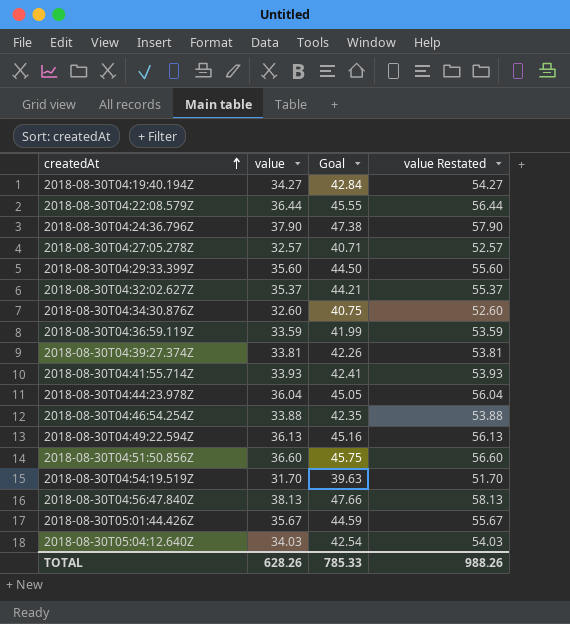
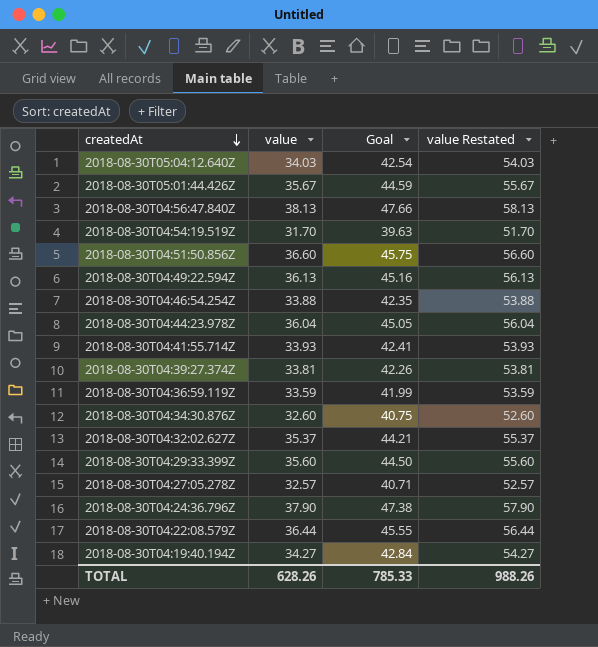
row order: createdAt ascending -> createdAt descending

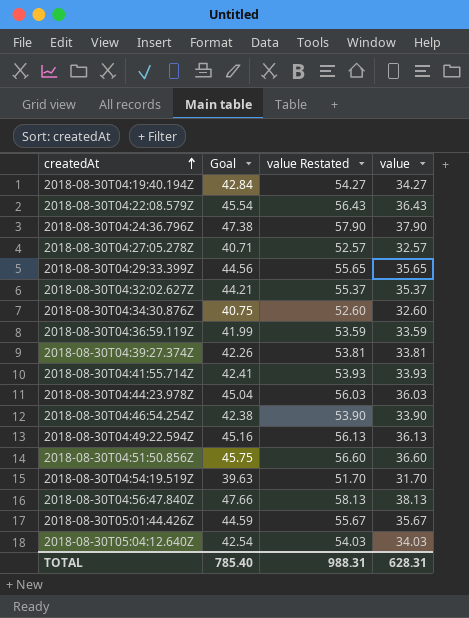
row order: createdAt descending -> createdAt ascending
column value | position: 2 -> 4
2018-08-30T04:22:08.579Z | Goal: 45.55 -> 45.54
2018-08-30T04:22:08.579Z | value Restated: 56.44 -> 56.43
2018-08-30T04:22:08.579Z | value: 36.44 -> 36.43
2018-08-30T04:29:33.399Z | Goal: 44.50 -> 44.56
2018-08-30T04:29:33.399Z | value Restated: 55.60 -> 55.65
2018-08-30T04:29:33.399Z | value: 35.60 -> 35.65
2018-08-30T04:44:23.978Z | Goal: 45.05 -> 45.04
2018-08-30T04:44:23.978Z | value Restated: 56.04 -> 56.03
2018-08-30T04:44:23.978Z | value: 36.04 -> 36.03
2018-08-30T04:46:54.254Z | Goal: 42.35 -> 42.38
2018-08-30T04:46:54.254Z | value Restated: 53.88 -> 53.90
2018-08-30T04:46:54.254Z | value: 33.88 -> 33.90
TOTAL | Goal: 785.33 -> 785.40
TOTAL | value Restated: 988.26 -> 988.31
TOTAL | value: 628.26 -> 628.31

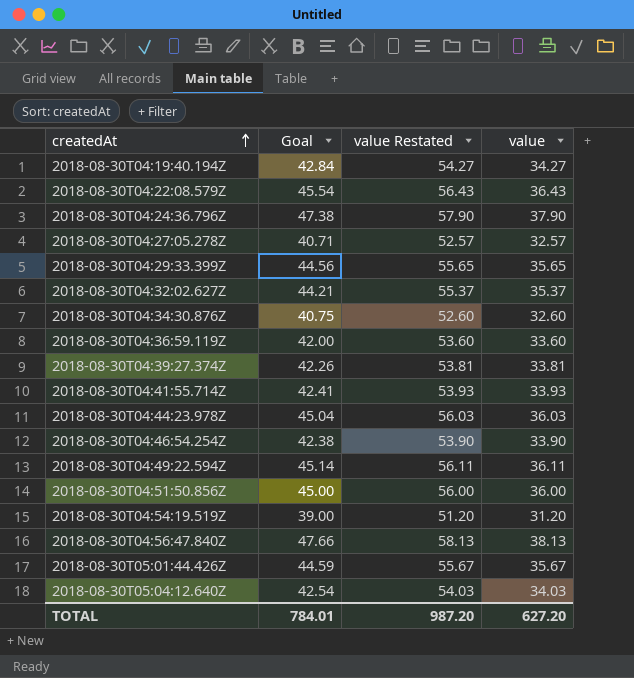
2018-08-30T04:36:59.119Z | Goal: 41.99 -> 42.00
2018-08-30T04:36:59.119Z | value Restated: 53.59 -> 53.60
2018-08-30T04:36:59.119Z | value: 33.59 -> 33.60
2018-08-30T04:49:22.594Z | Goal: 45.16 -> 45.14
2018-08-30T04:49:22.594Z | value Restated: 56.13 -> 56.11
2018-08-30T04:49:22.594Z | value: 36.13 -> 36.11
2018-08-30T04:51:50.856Z | Goal: 45.75 -> 45.00
2018-08-30T04:51:50.856Z | value Restated: 56.60 -> 56.00
2018-08-30T04:51:50.856Z | value: 36.60 -> 36.00
2018-08-30T04:54:19.519Z | Goal: 39.63 -> 39.00
2018-08-30T04:54:19.519Z | value Restated: 51.70 -> 51.20
2018-08-30T04:54:19.519Z | value: 31.70 -> 31.20
TOTAL | Goal: 785.40 -> 784.01
TOTAL | value Restated: 988.31 -> 987.20
TOTAL | value: 628.31 -> 627.20

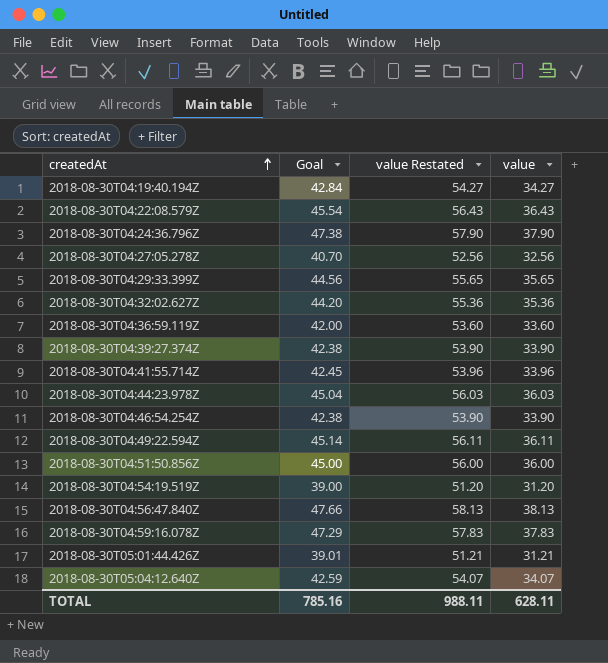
row 2018-08-30T04:34:30.876Z: 40.75 | 52.60 | 32.60 -> none
2018-08-30T04:27:05.278Z | Goal: 40.71 -> 40.70
2018-08-30T04:27:05.278Z | value Restated: 52.57 -> 52.56
2018-08-30T04:27:05.278Z | value: 32.57 -> 32.56
2018-08-30T04:32:02.627Z | Goal: 44.21 -> 44.20
2018-08-30T04:32:02.627Z | value Restated: 55.37 -> 55.36
2018-08-30T04:32:02.627Z | value: 35.37 -> 35.36
2018-08-30T04:39:27.374Z | Goal: 42.26 -> 42.38
2018-08-30T04:39:27.374Z | value Restated: 53.81 -> 53.90
2018-08-30T04:39:27.374Z | value: 33.81 -> 33.90
2018-08-30T04:41:55.714Z | Goal: 42.41 -> 42.45
2018-08-30T04:41:55.714Z | value Restated: 53.93 -> 53.96
2018-08-30T04:41:55.714Z | value: 33.93 -> 33.96
row 2018-08-30T04:59:16.078Z: none -> 47.29 | 57.83 | 37.83
2018-08-30T05:01:44.426Z | Goal: 44.59 -> 39.01
2018-08-30T05:01:44.426Z | value Restated: 55.67 -> 51.21
2018-08-30T05:01:44.426Z | value: 35.67 -> 31.21
2018-08-30T05:04:12.640Z | Goal: 42.54 -> 42.59
2018-08-30T05:04:12.640Z | value Restated: 54.03 -> 54.07
2018-08-30T05:04:12.640Z | value: 34.03 -> 34.07
TOTAL | Goal: 784.01 -> 785.16
TOTAL | value Restated: 987.20 -> 988.11
TOTAL | value: 627.20 -> 628.11

